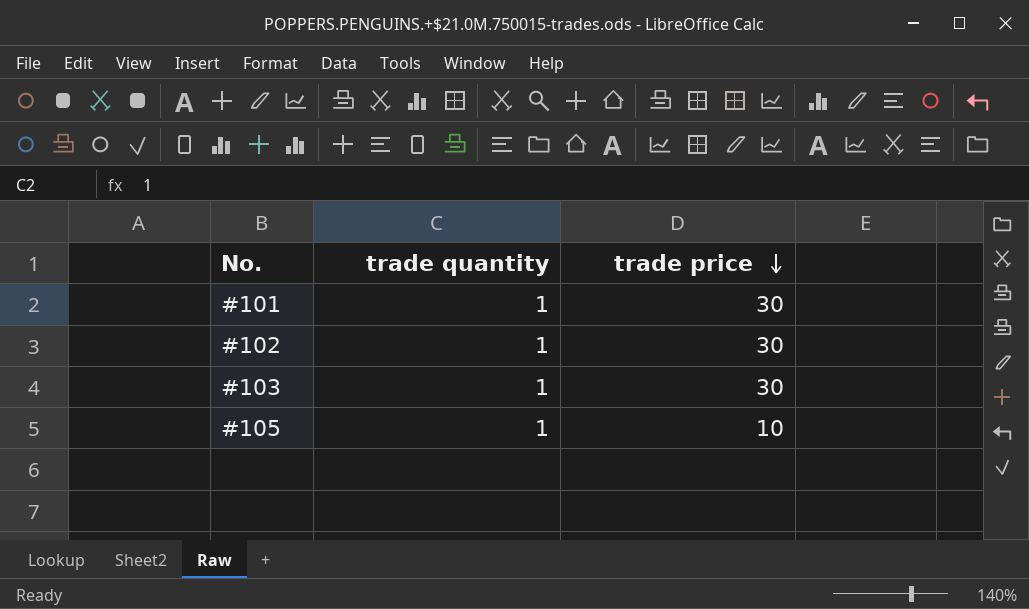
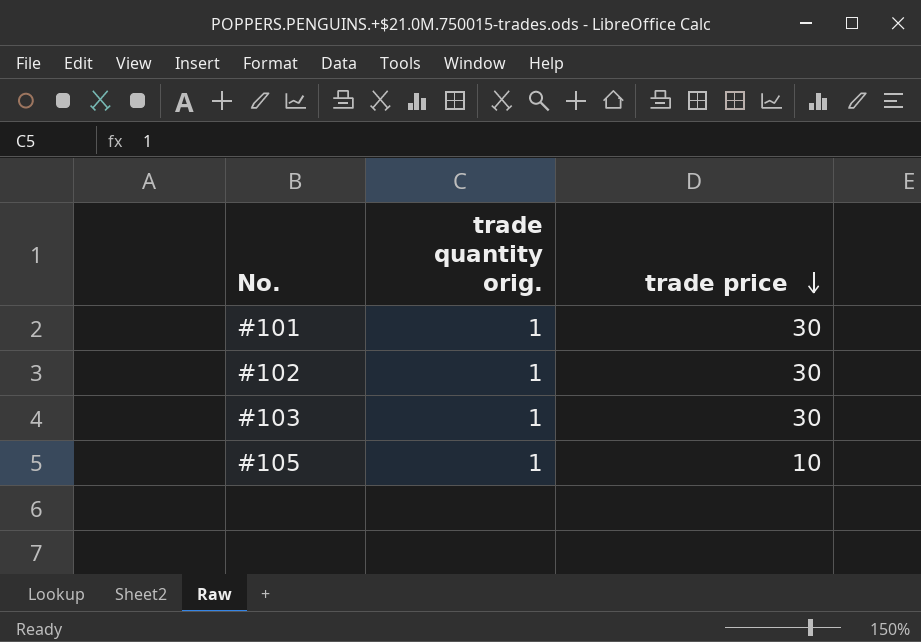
column name: trade quantity -> trade quantity orig.

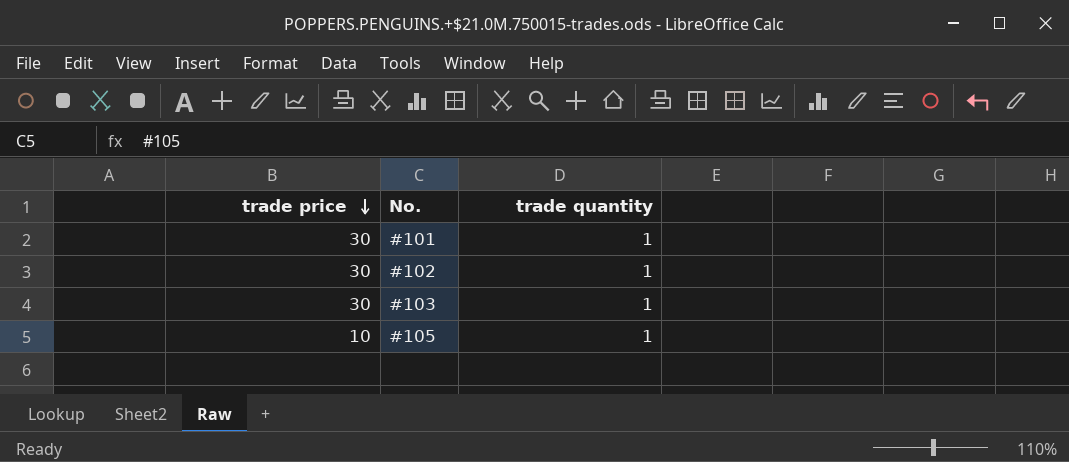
column trade price | position: 3 -> 1
column name: trade quantity orig. -> trade quantity

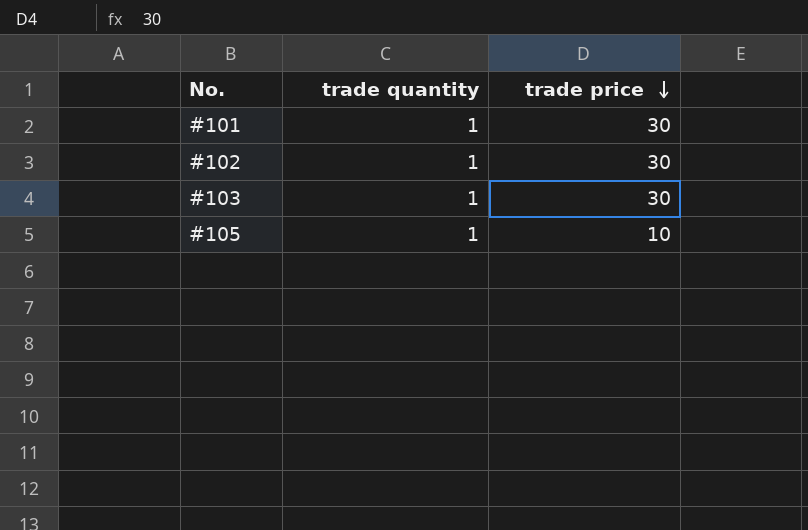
column trade price | position: 1 -> 3

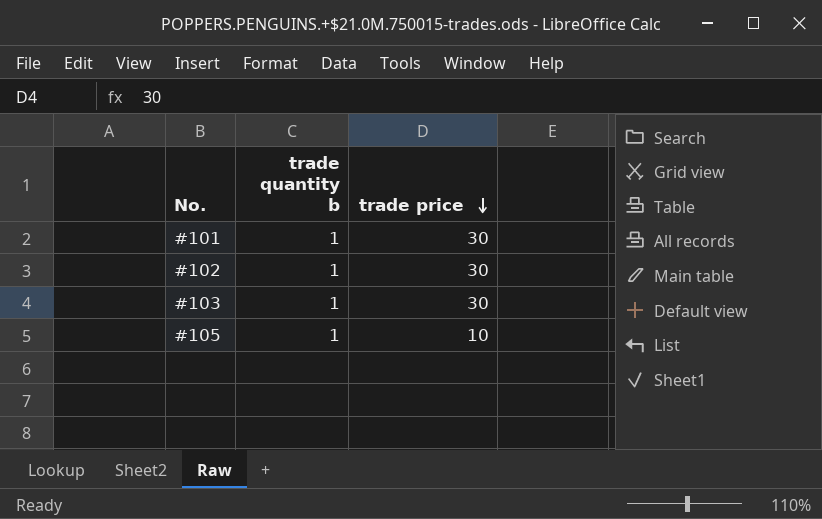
column name: trade quantity -> trade quantity b

